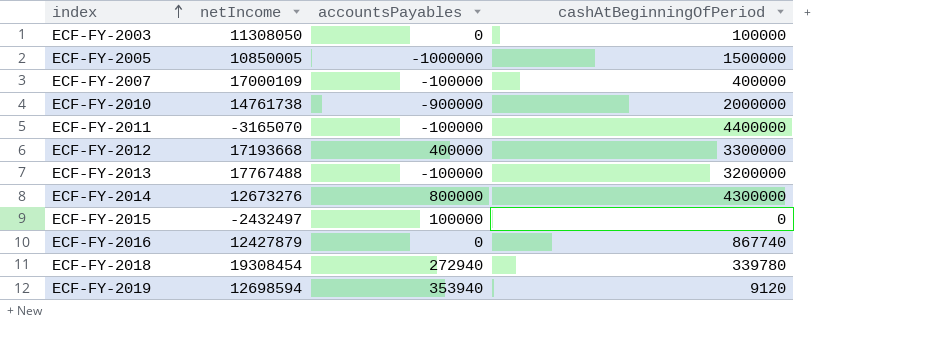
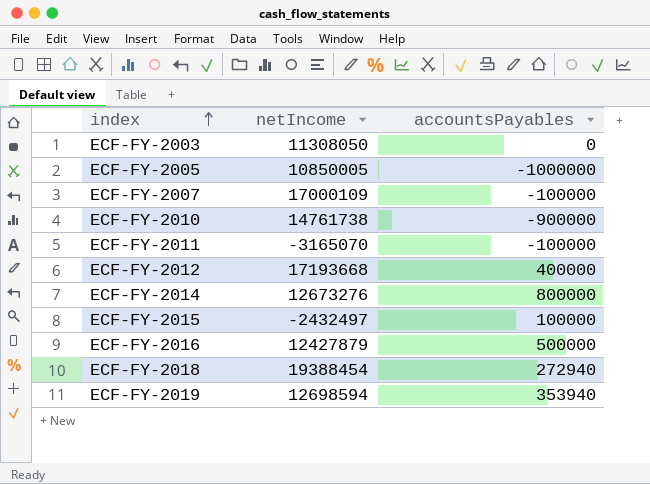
column cashAtBeginningOfPeriod | position: 4 -> none
row ECF-FY-2013: 17767488 | -100000 | 3200000 -> none
ECF-FY-2016 | accountsPayables: 0 -> 500000
ECF-FY-2018 | netIncome: 19308454 -> 19388454

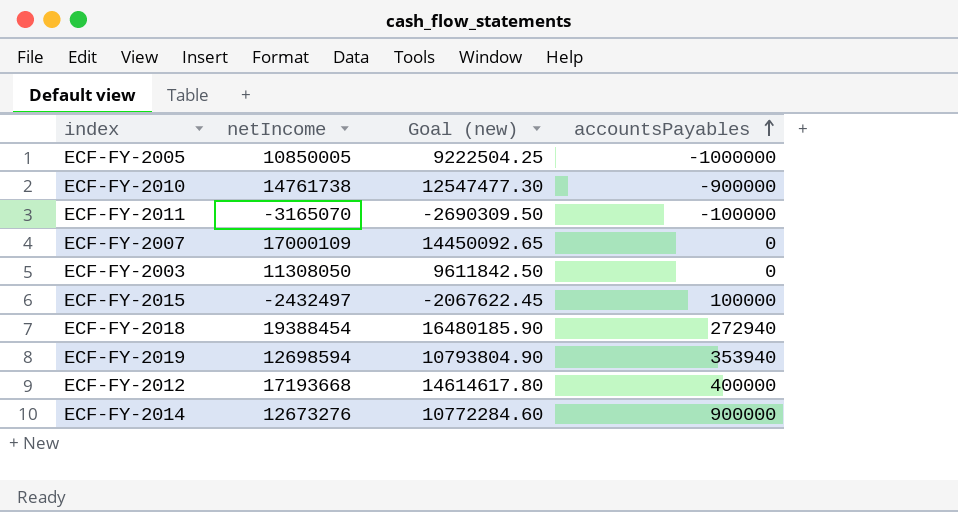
row order: index ascending -> accountsPayables ascending
column Goal (new) | formula: none -> [netIncome] * 0.85
row ECF-FY-2016: 12427879 | 500000 -> none
ECF-FY-2007 | accountsPayables: -100000 -> 0
ECF-FY-2014 | accountsPayables: 800000 -> 900000

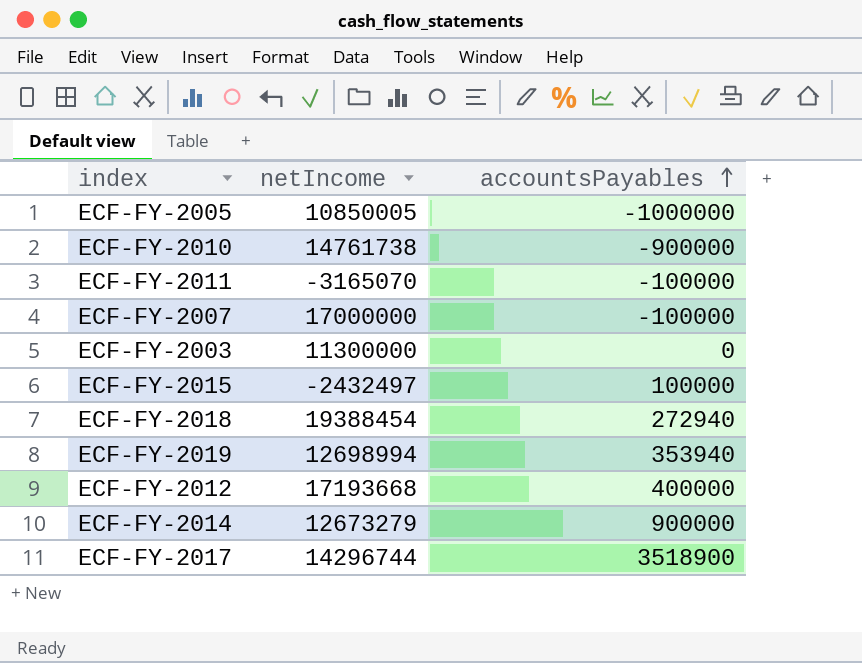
column Goal (new) | formula: [netIncome] * 0.85 -> none
ECF-FY-2007 | netIncome: 17000109 -> 17000000
ECF-FY-2007 | accountsPayables: 0 -> -100000
ECF-FY-2003 | netIncome: 11308050 -> 11300000
ECF-FY-2019 | netIncome: 12698594 -> 12698994
ECF-FY-2014 | netIncome: 12673276 -> 12673279
row ECF-FY-2017: none -> 14296744 | 3518900

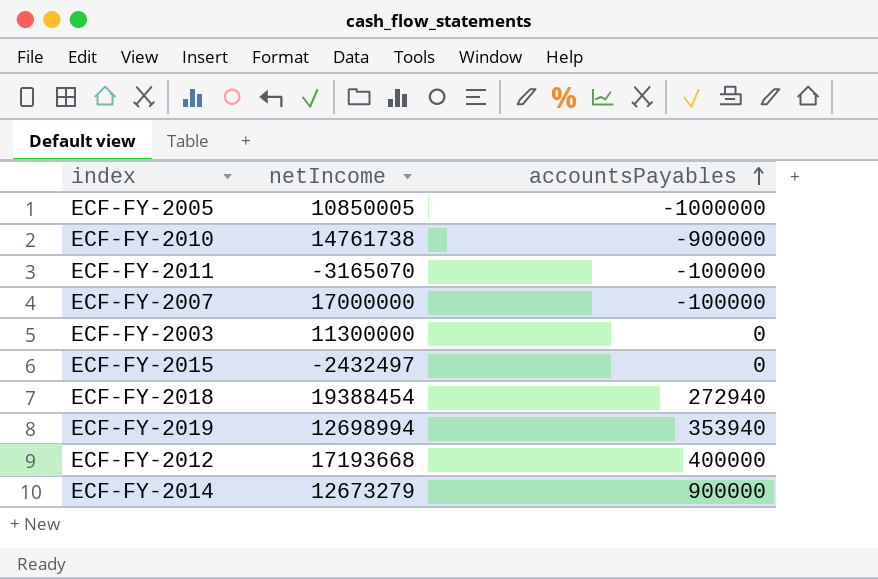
row ECF-FY-2017: 14296744 | 3518900 -> none
ECF-FY-2015 | accountsPayables: 100000 -> 0

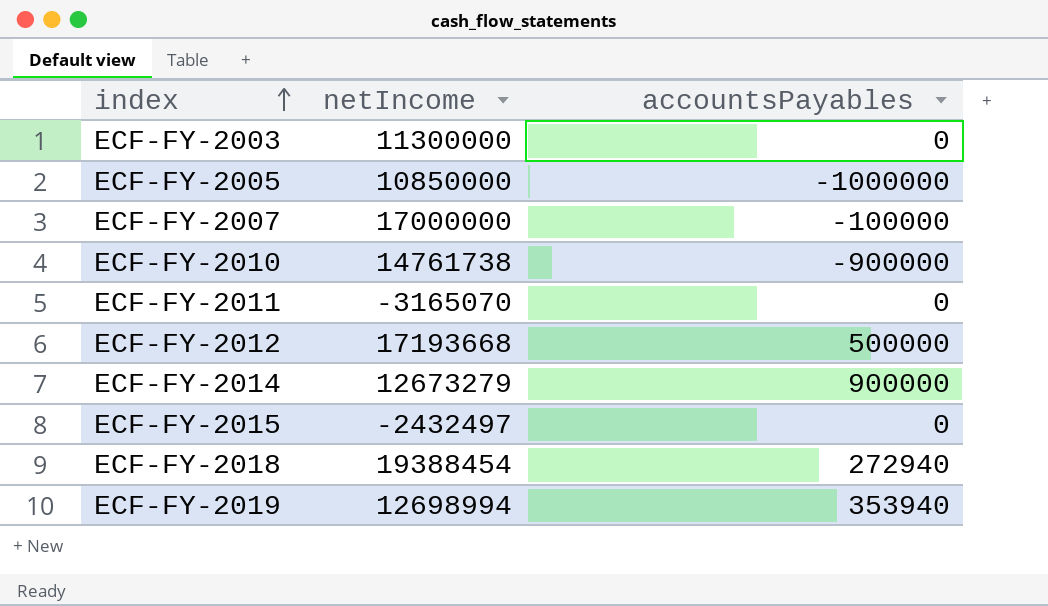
row order: accountsPayables ascending -> index ascending
ECF-FY-2005 | netIncome: 10850005 -> 10850000
ECF-FY-2011 | accountsPayables: -100000 -> 0
ECF-FY-2012 | accountsPayables: 400000 -> 500000

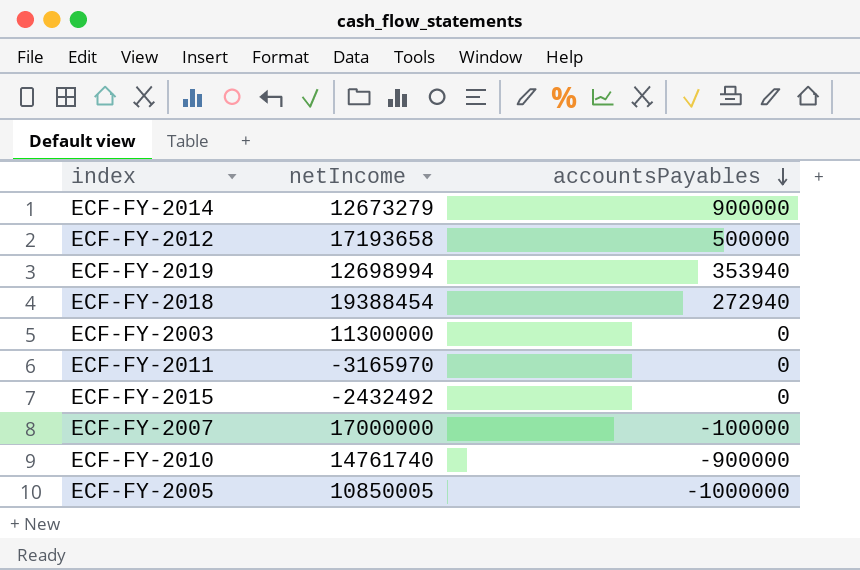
row order: index ascending -> accountsPayables descending
ECF-FY-2012 | netIncome: 17193668 -> 17193658
ECF-FY-2011 | netIncome: -3165070 -> -3165970
ECF-FY-2015 | netIncome: -2432497 -> -2432492
ECF-FY-2010 | netIncome: 14761738 -> 14761740
ECF-FY-2005 | netIncome: 10850000 -> 10850005

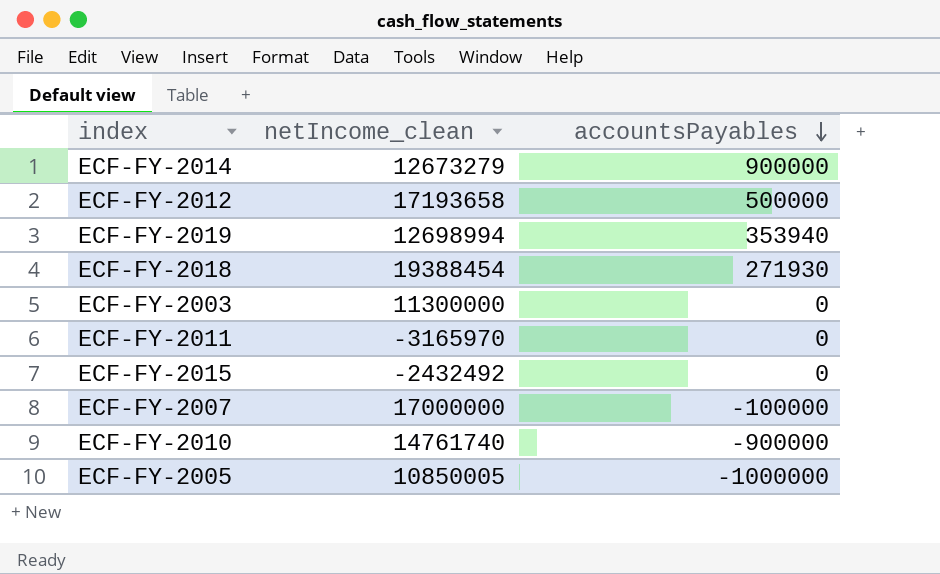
column name: netIncome -> netIncome_clean
ECF-FY-2018 | accountsPayables: 272940 -> 271930

